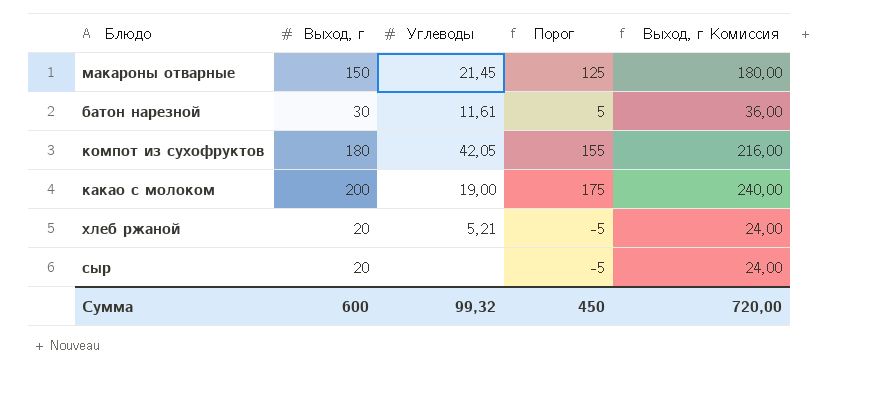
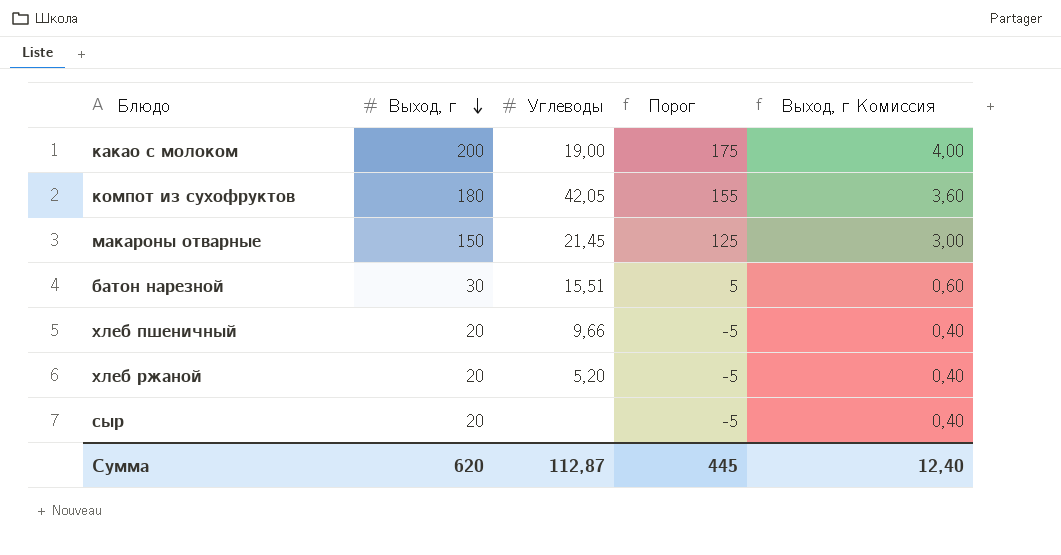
row order: none -> Выход, г descending
column Выход, г Комиссия | formula: [Выход, г] * 1,2 -> [Выход, г] * 0,02
батон нарезной | Углеводы: 11,61 -> 15,51
row хлеб пшеничный: none -> 20 | 9,66 | -5 | 0,40
хлеб ржаной | Углеводы: 5,21 -> 5,20
Сумма | Выход, г: 600 -> 620
Сумма | Углеводы: 99,32 -> 112,87
Сумма | Порог: 450 -> 445
Сумма | Выход, г Комиссия: 720,00 -> 12,40

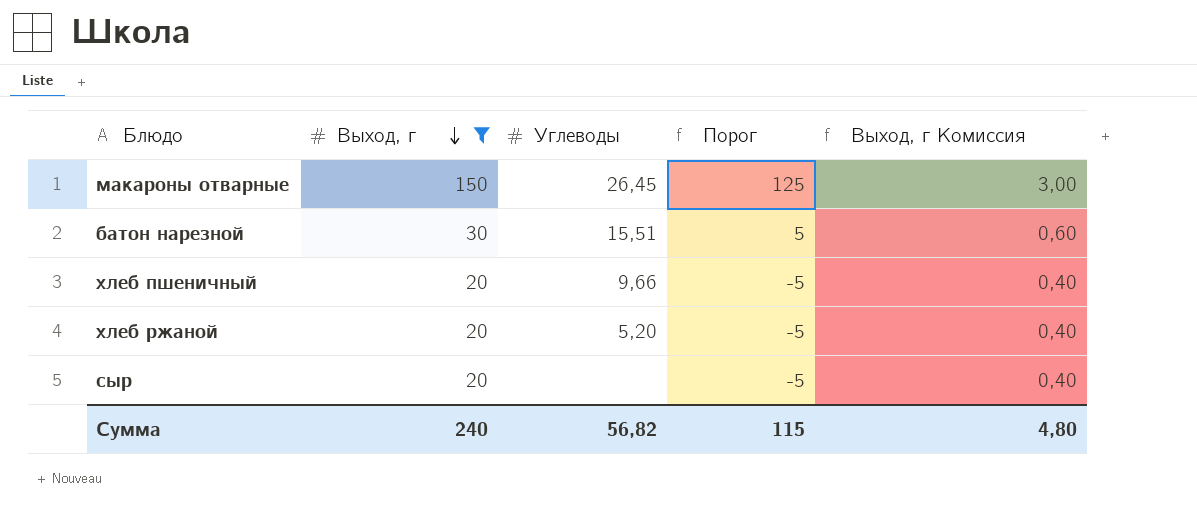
filter: none -> Выход, г <= 150
макароны отварные | Углеводы: 21,45 -> 26,45
Сумма | Выход, г: 620 -> 240
Сумма | Углеводы: 112,87 -> 56,82
Сумма | Порог: 445 -> 115
Сумма | Выход, г Комиссия: 12,40 -> 4,80

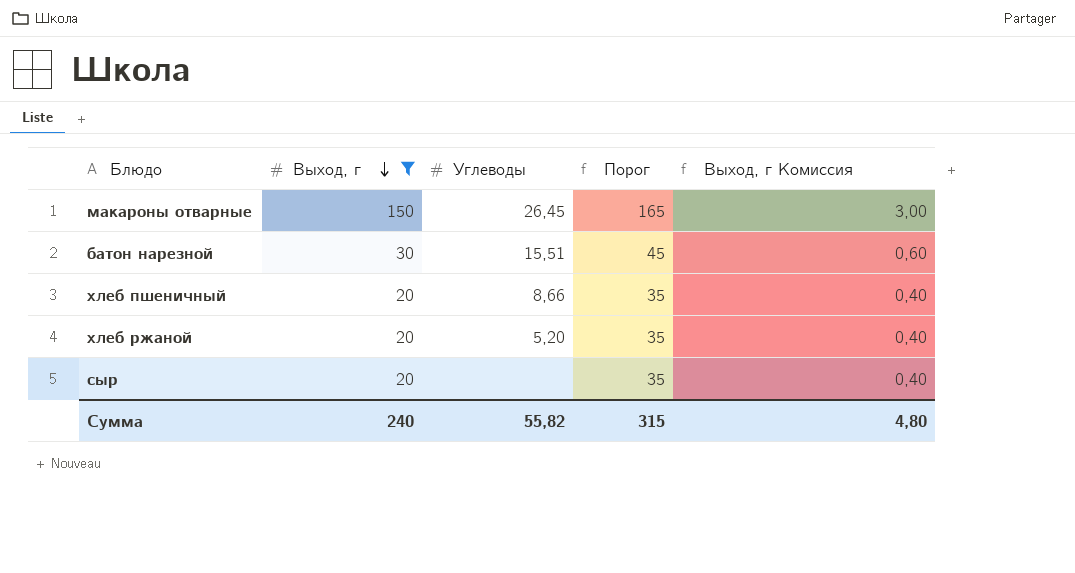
column Порог | formula: [Выход, г] - 25 -> [Выход, г] + 15
хлеб пшеничный | Углеводы: 9,66 -> 8,66
Сумма | Углеводы: 56,82 -> 55,82
Сумма | Порог: 115 -> 315

